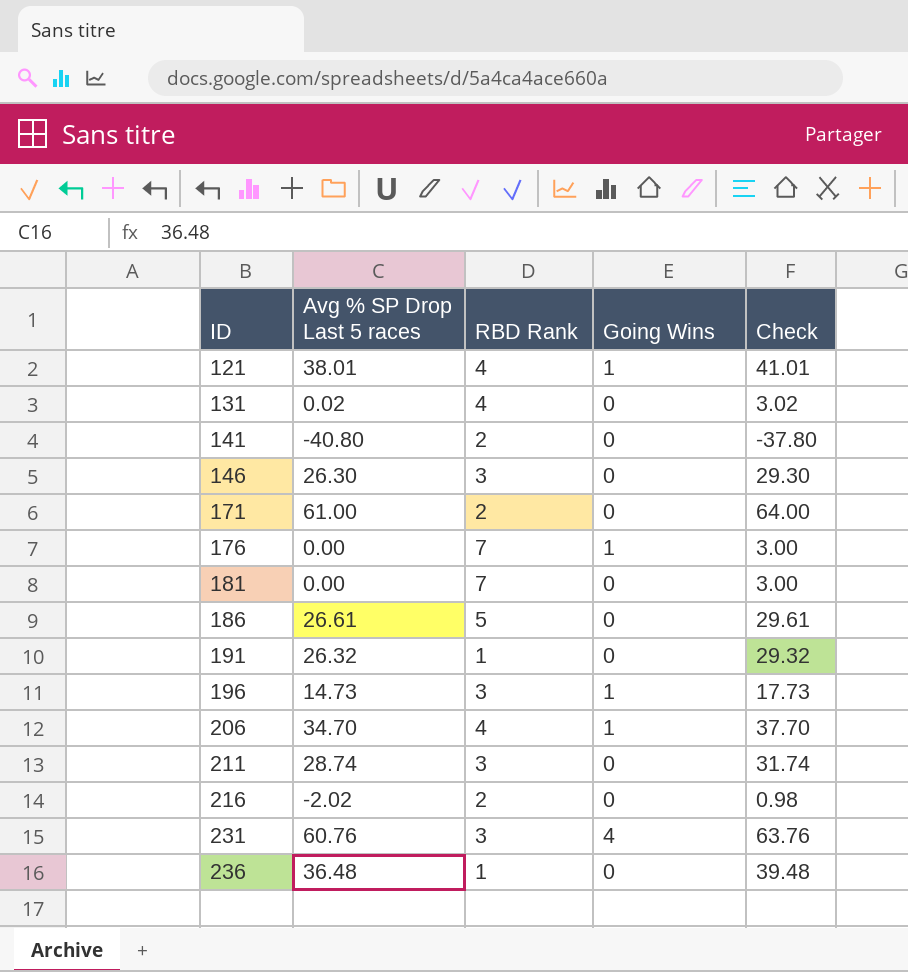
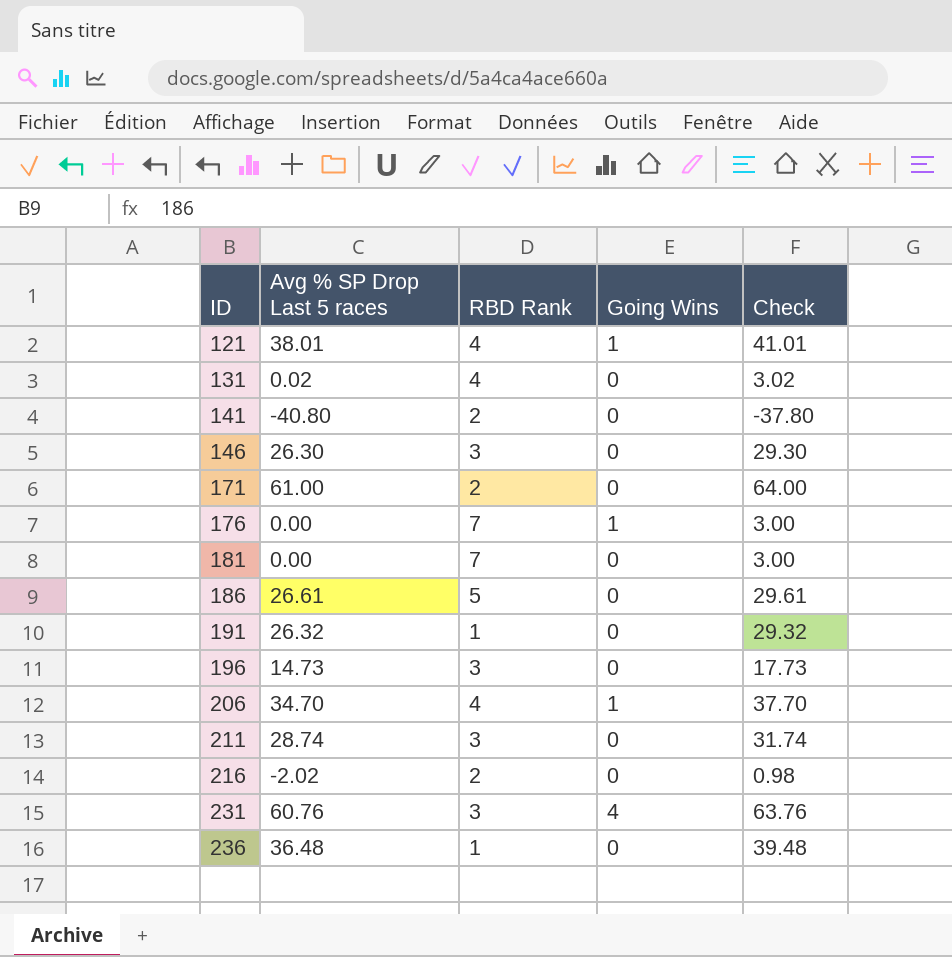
196 | Going Wins: 1 -> 0

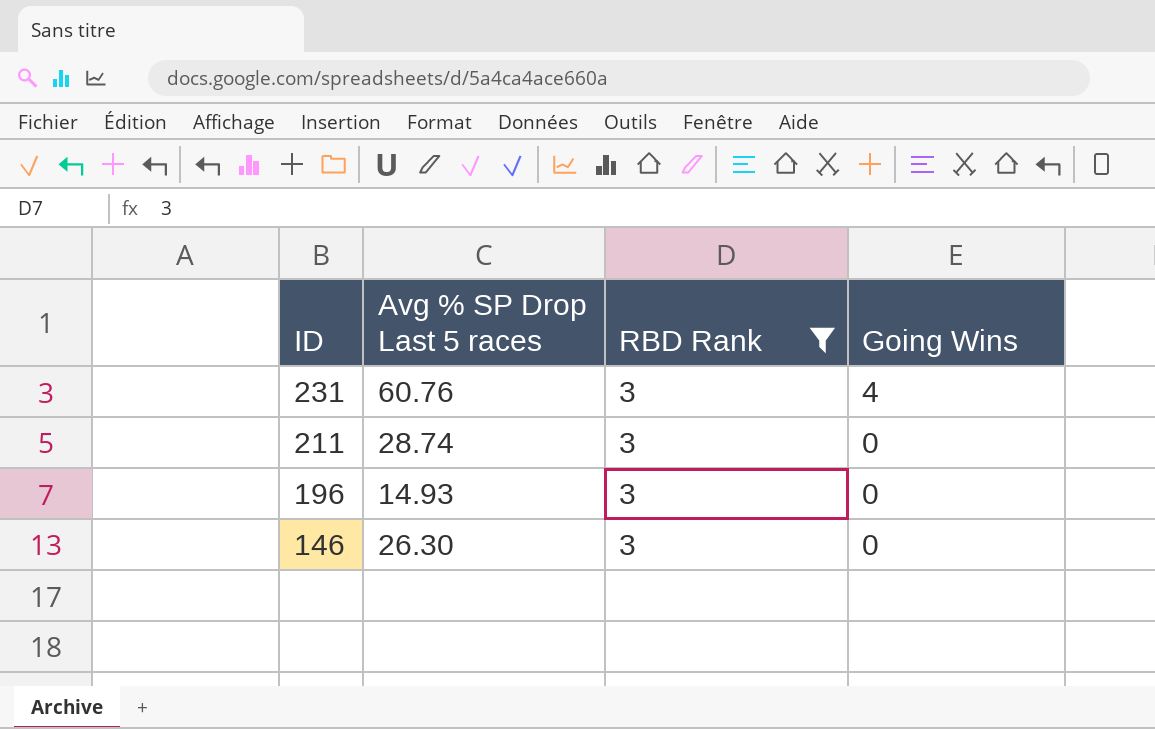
filter: none -> RBD Rank = 3
row order: ID ascending -> ID descending
column Check | formula: [Avg % SP Drop Last 5 races] + 3 -> none
196 | Avg % SP Drop Last 5 races: 14.73 -> 14.93

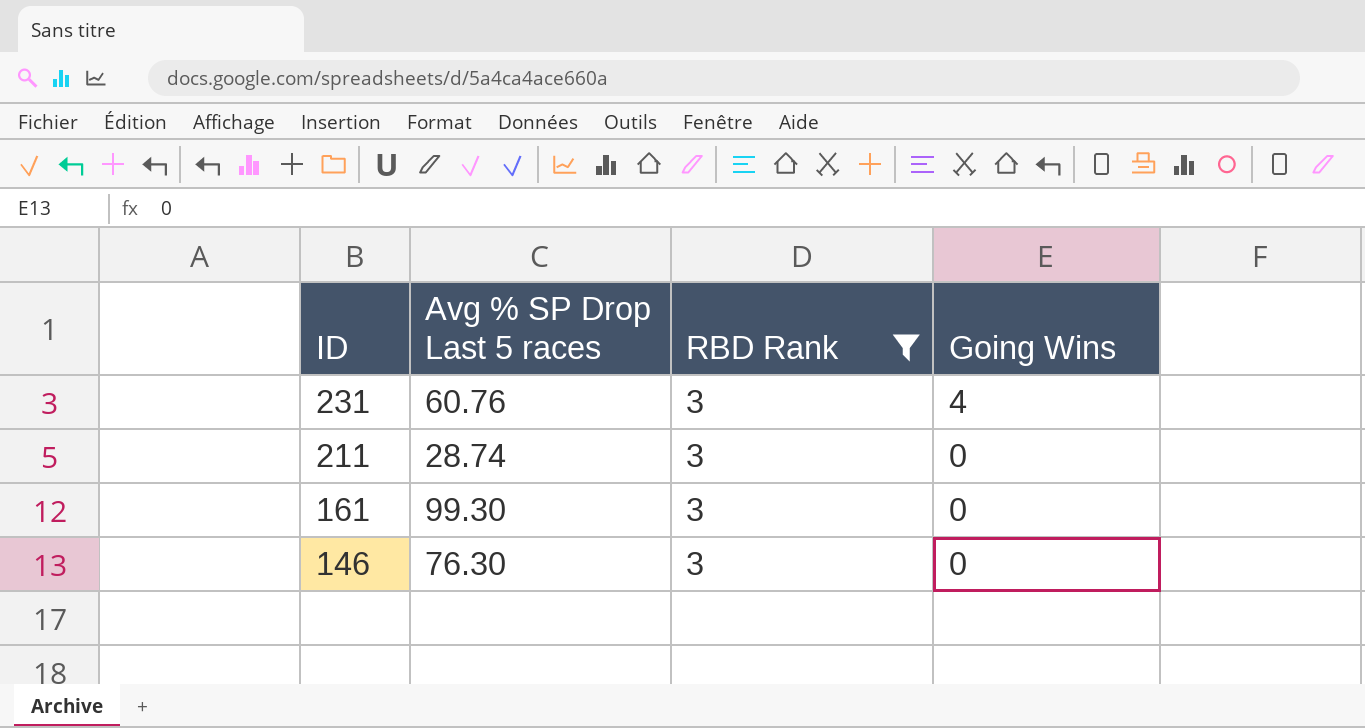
row 196: 14.93 | 3 | 0 -> none
row 161: none -> 99.30 | 3 | 0
146 | Avg % SP Drop Last 5 races: 26.30 -> 76.30

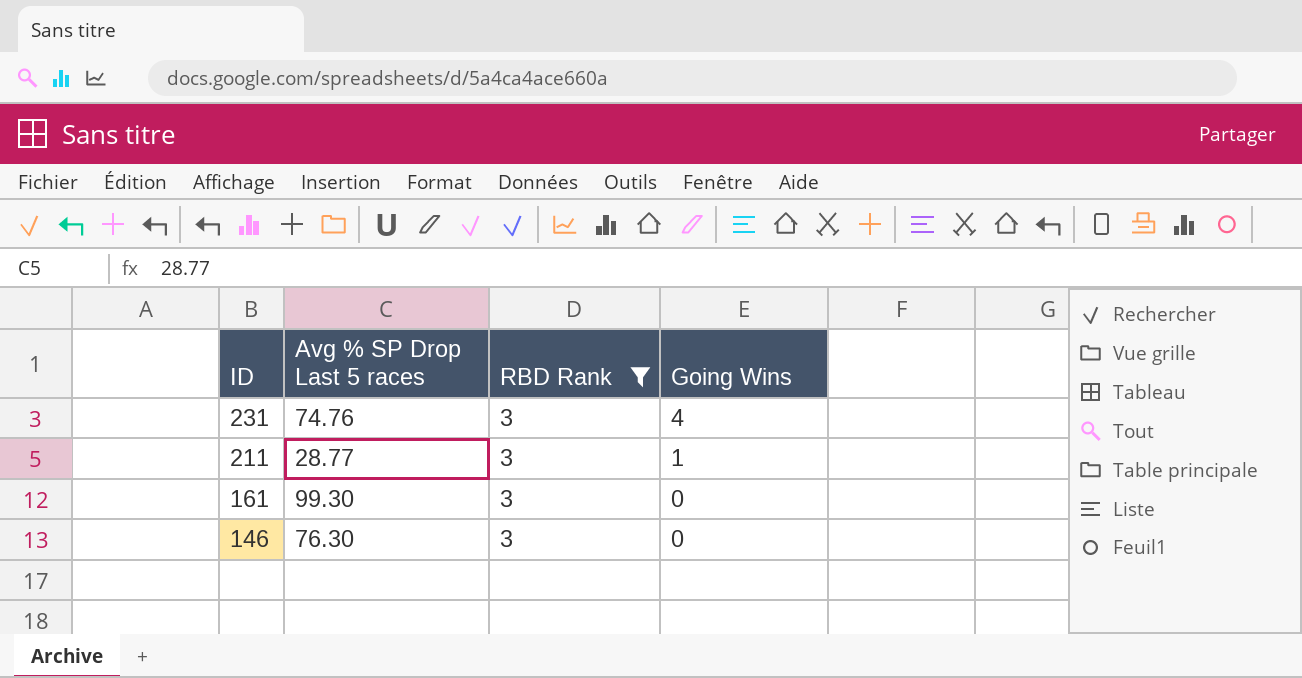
231 | Avg % SP Drop Last 5 races: 60.76 -> 74.76
211 | Avg % SP Drop Last 5 races: 28.74 -> 28.77
211 | Going Wins: 0 -> 1

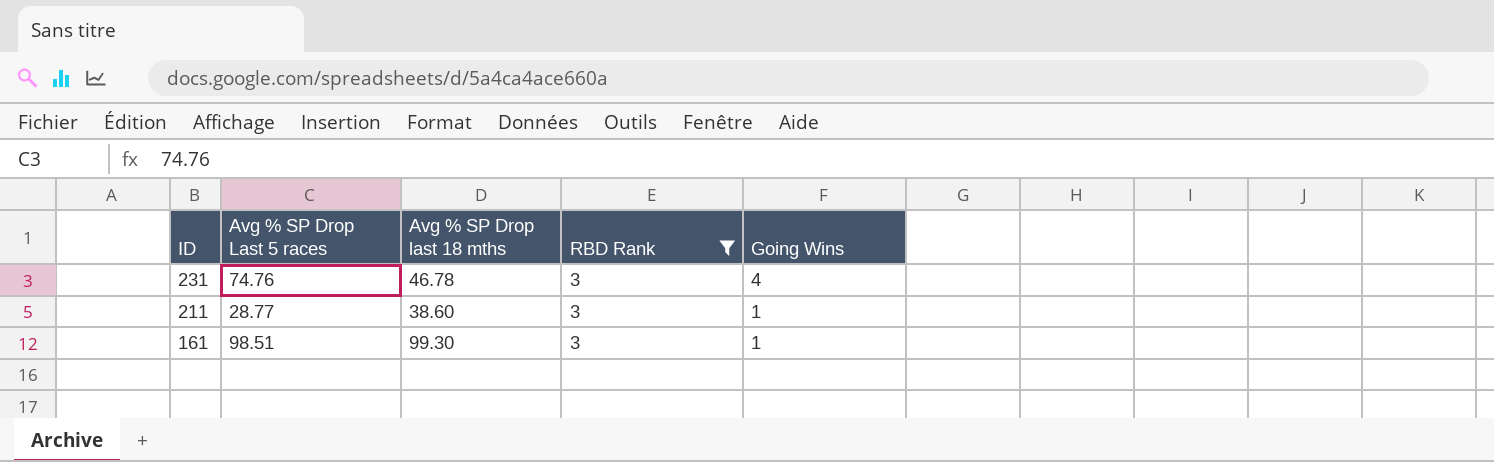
column Avg % SP Drop last 18 mths | position: none -> 3
row 146: 76.30 | 3 | 0 -> none
161 | Avg % SP Drop Last 5 races: 99.30 -> 98.51
161 | Going Wins: 0 -> 1

